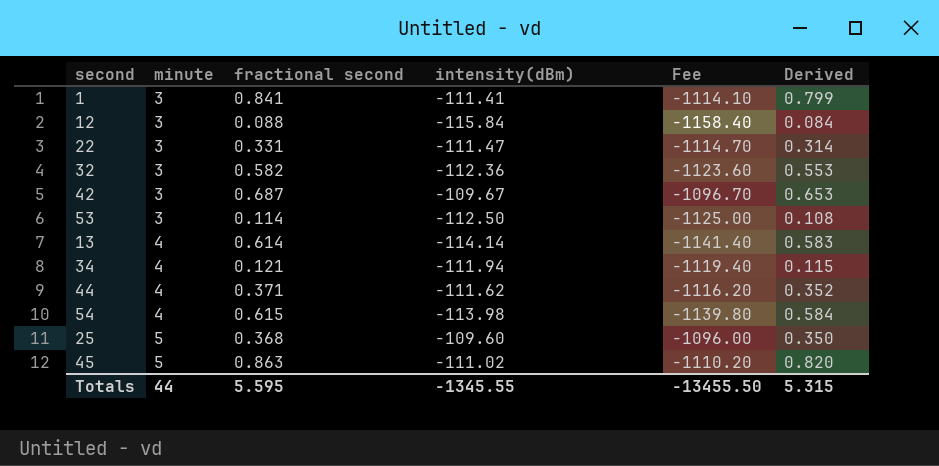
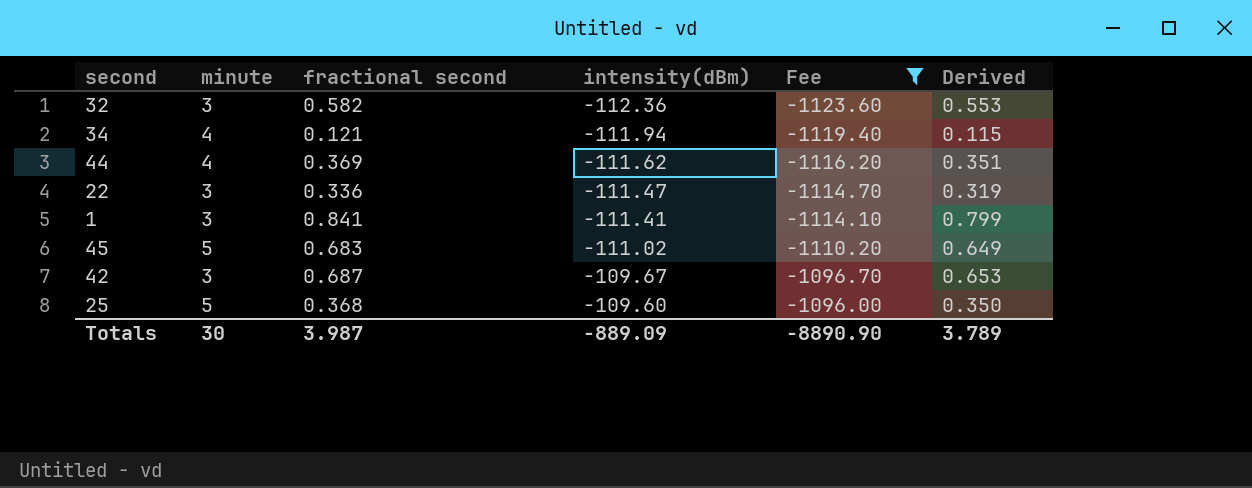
filter: none -> Fee >= -1123.60
row order: minute ascending -> intensity(dBm) ascending
44 | fractional second: 0.371 -> 0.369
44 | Derived: 0.352 -> 0.351
22 | fractional second: 0.331 -> 0.336
22 | Derived: 0.314 -> 0.319
45 | fractional second: 0.863 -> 0.683
45 | Derived: 0.820 -> 0.649
Totals | minute: 44 -> 30
Totals | fractional second: 5.595 -> 3.987
Totals | intensity(dBm): -1345.55 -> -889.09
Totals | Fee: -13455.50 -> -8890.90
Totals | Derived: 5.315 -> 3.789

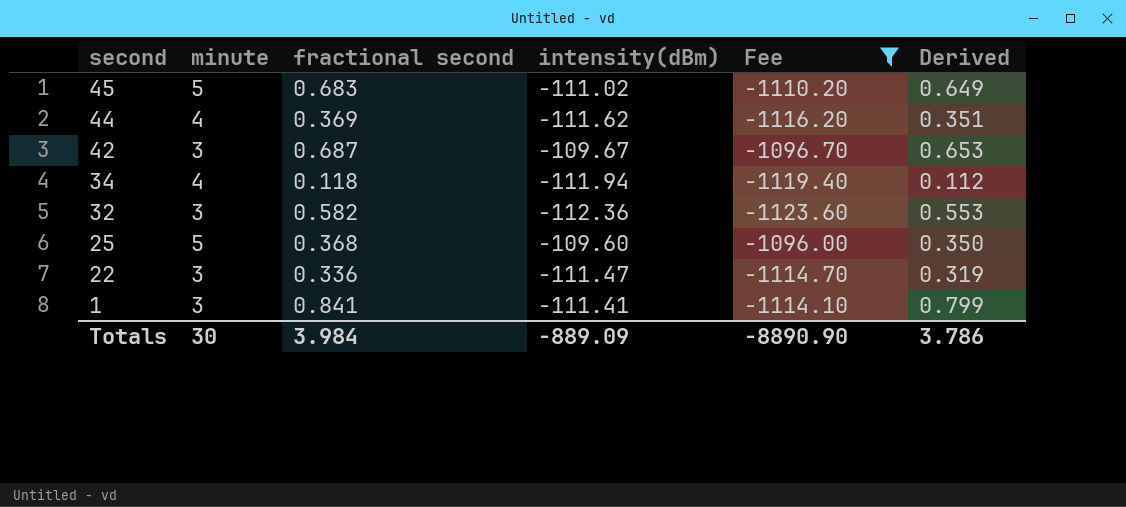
row order: intensity(dBm) ascending -> second descending
34 | fractional second: 0.121 -> 0.118
34 | Derived: 0.115 -> 0.112
Totals | fractional second: 3.987 -> 3.984
Totals | Derived: 3.789 -> 3.786

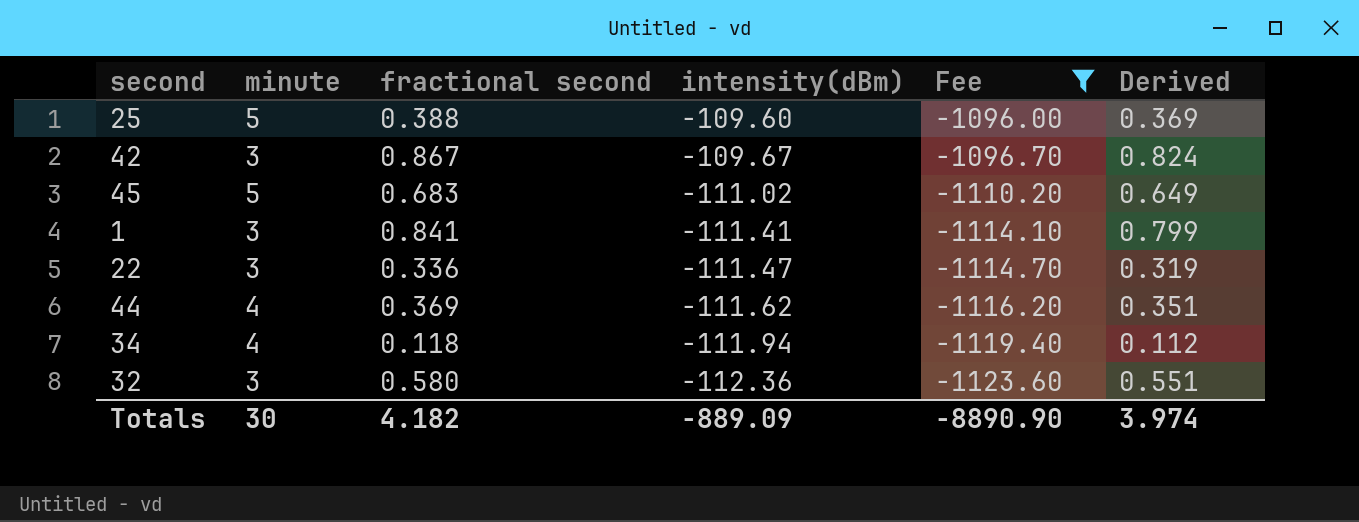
row order: second descending -> intensity(dBm) descending
25 | fractional second: 0.368 -> 0.388
25 | Derived: 0.350 -> 0.369
42 | fractional second: 0.687 -> 0.867
42 | Derived: 0.653 -> 0.824
32 | fractional second: 0.582 -> 0.580
32 | Derived: 0.553 -> 0.551
Totals | fractional second: 3.984 -> 4.182
Totals | Derived: 3.786 -> 3.974

